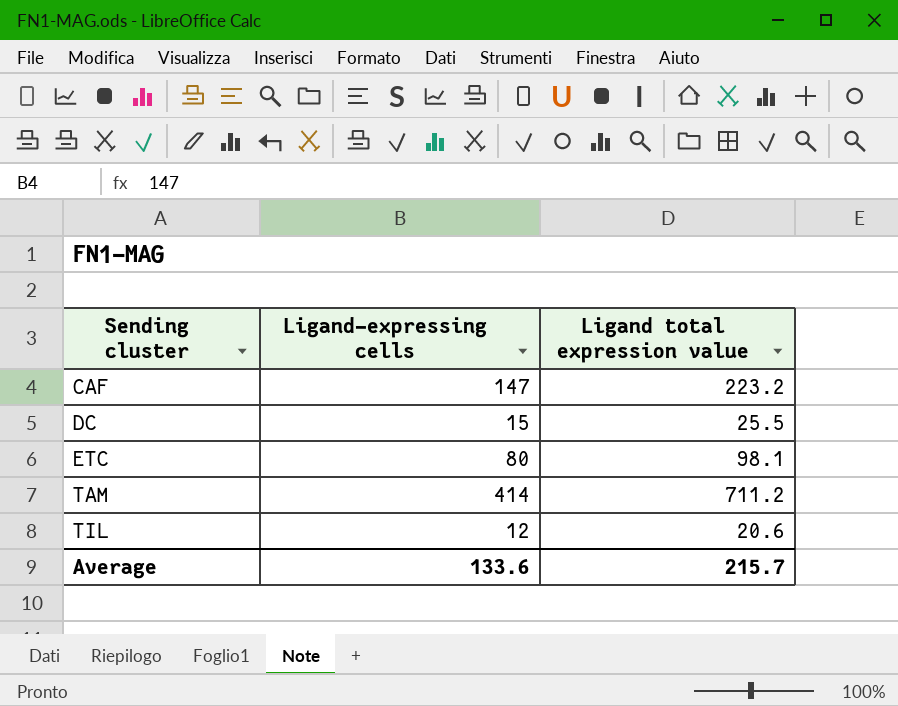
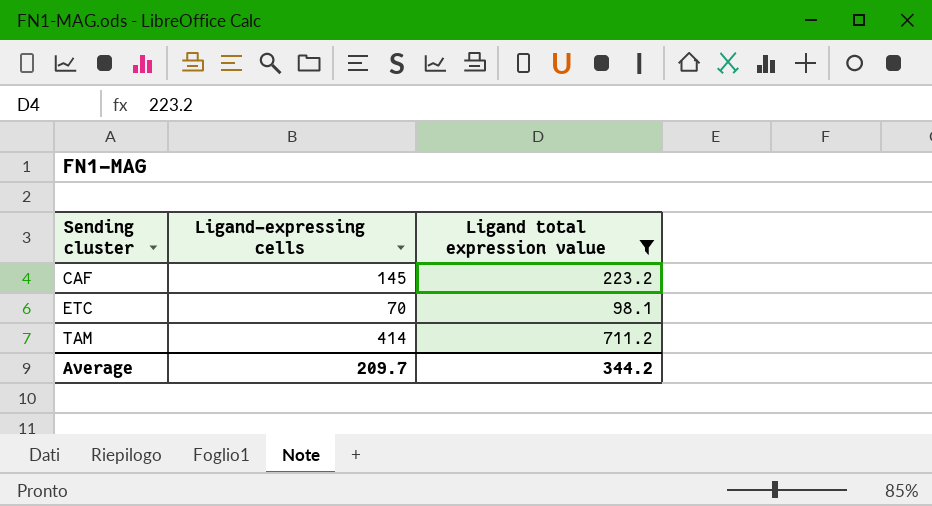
filter: none -> Ligand total expression value >= 98.1
CAF | Ligand-expressing cells: 147 -> 145
ETC | Ligand-expressing cells: 80 -> 70
Average | Ligand-expressing cells: 133.6 -> 209.7
Average | Ligand total expression value: 215.7 -> 344.2

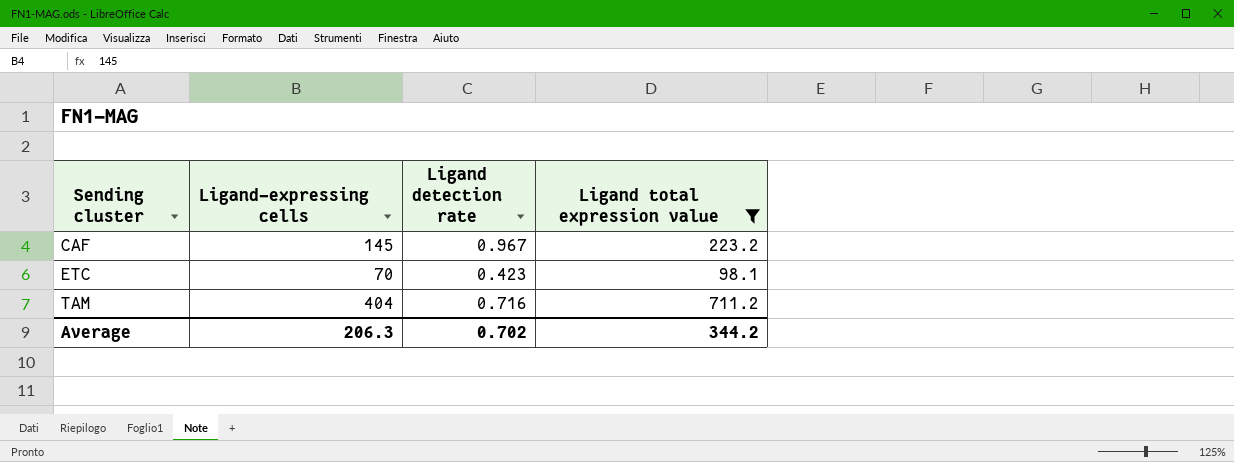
column Ligand detection rate | position: none -> 3
TAM | Ligand-expressing cells: 414 -> 404
Average | Ligand-expressing cells: 209.7 -> 206.3

